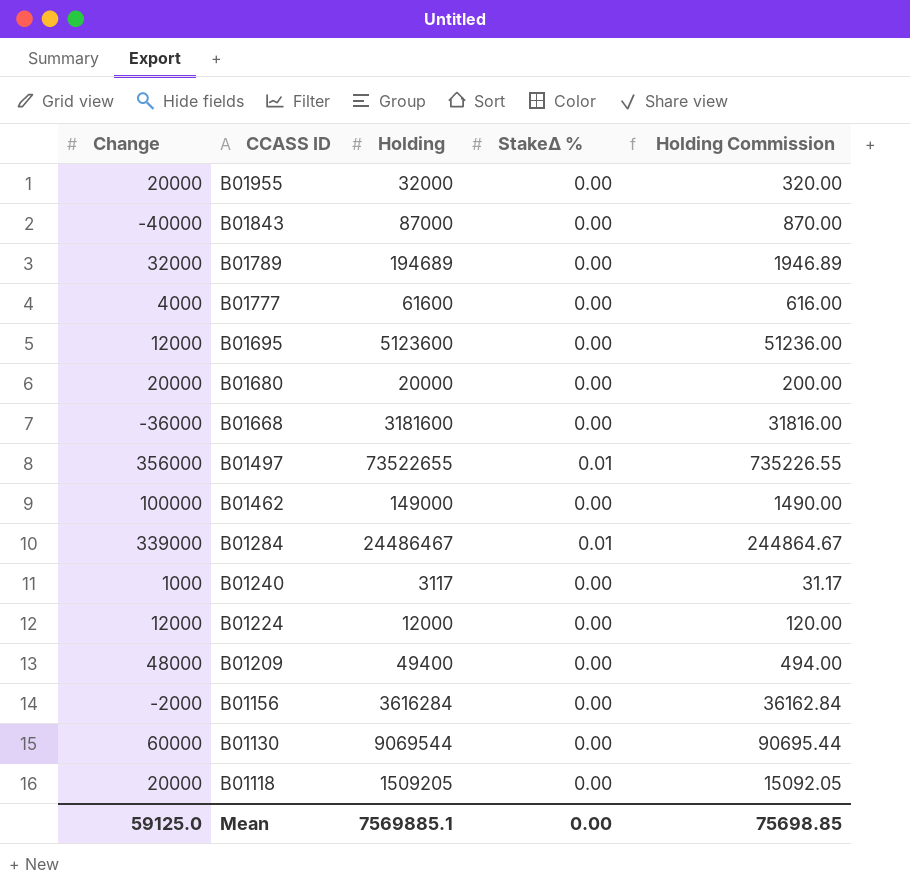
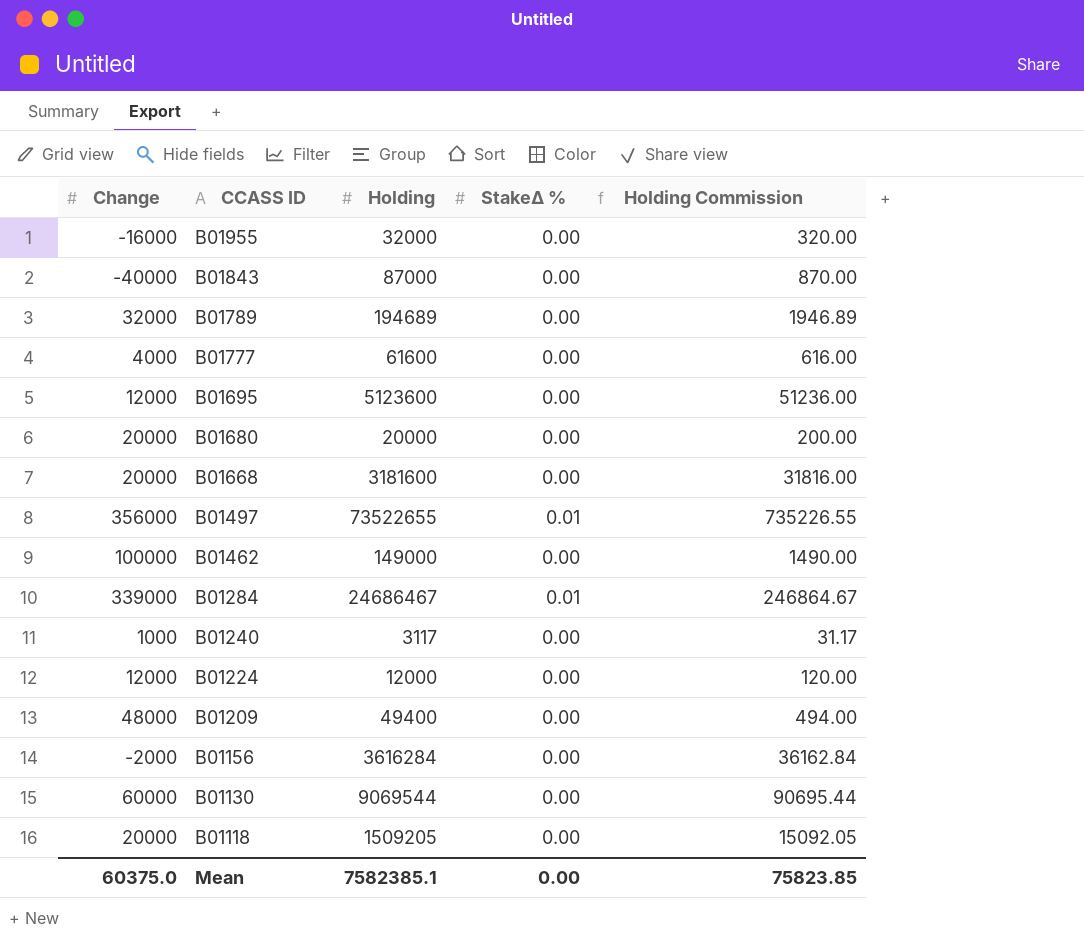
B01955 | Change: 20000 -> -16000
B01668 | Change: -36000 -> 20000
B01284 | Holding: 24486467 -> 24686467
B01284 | Holding Commission: 244864.67 -> 246864.67
Mean | Change: 59125.0 -> 60375.0
Mean | Holding: 7569885.1 -> 7582385.1
Mean | Holding Commission: 75698.85 -> 75823.85

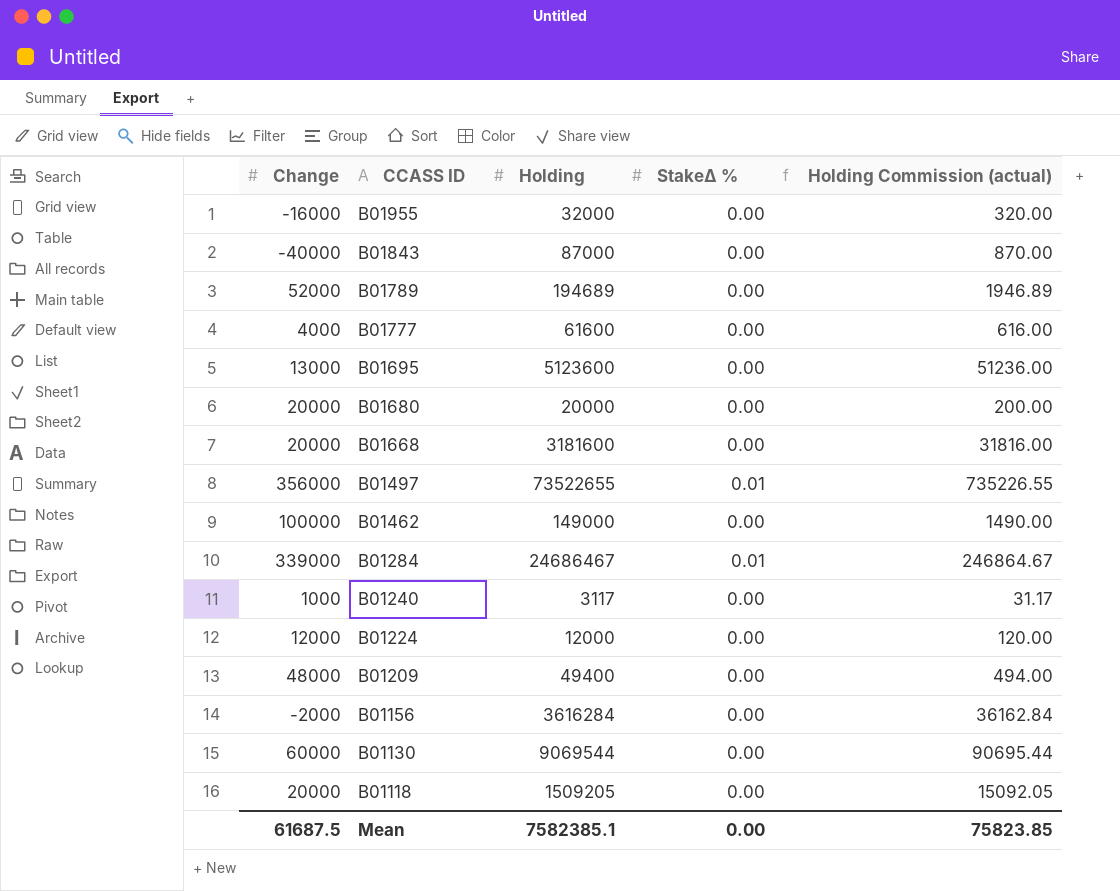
column name: Holding Commission -> Holding Commission (actual)
B01789 | Change: 32000 -> 52000
B01695 | Change: 12000 -> 13000
Mean | Change: 60375.0 -> 61687.5

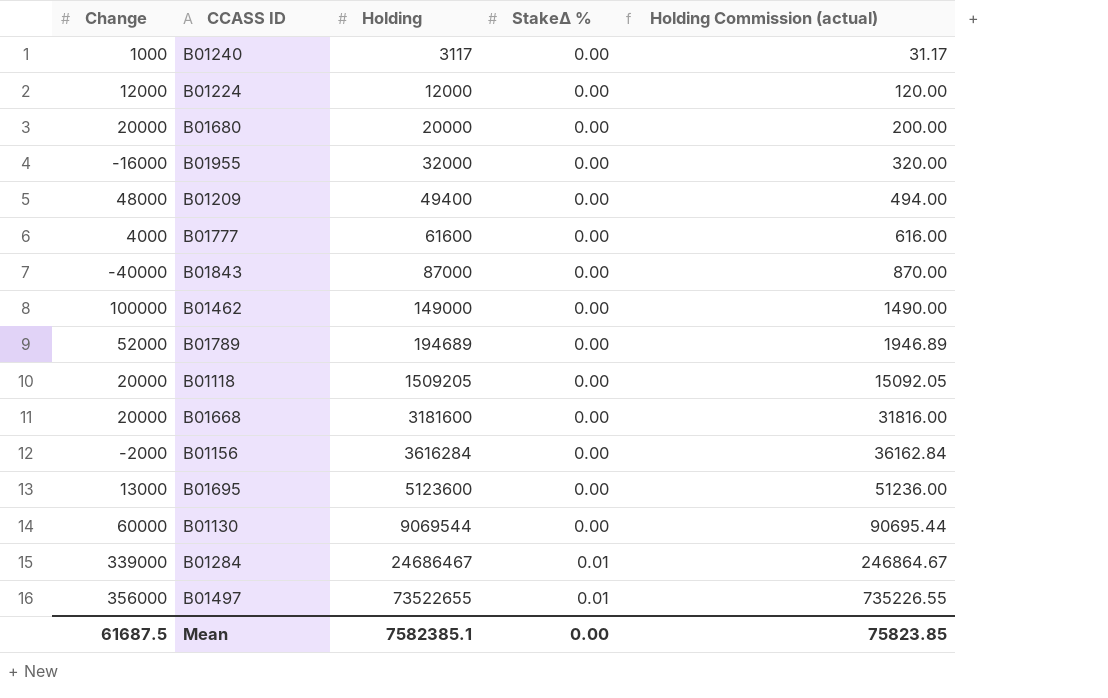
row order: CCASS ID descending -> Holding ascending

